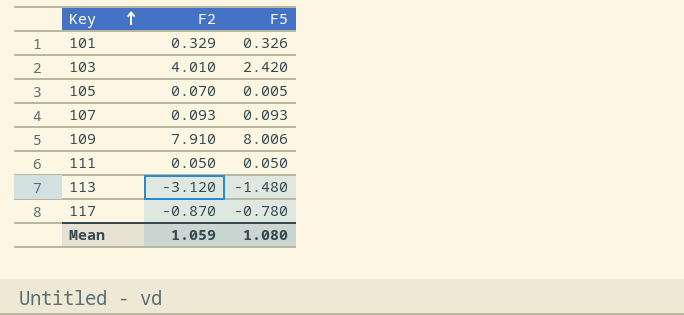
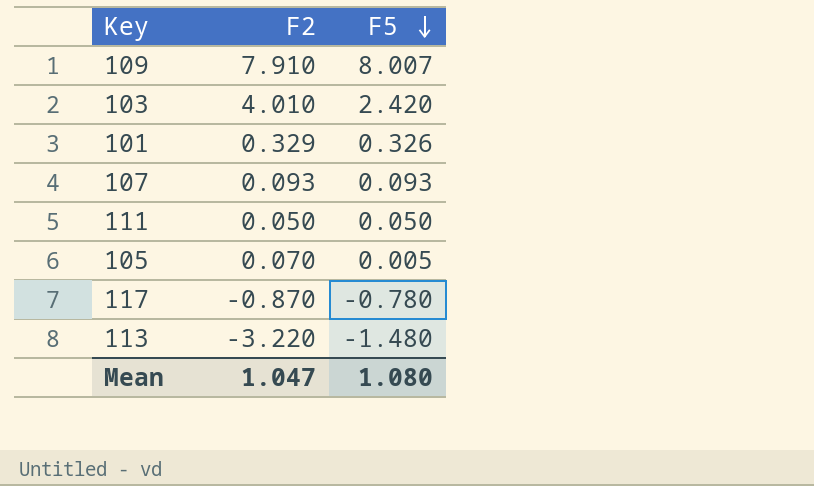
row order: Key ascending -> F5 descending
109 | F5: 8.006 -> 8.007
113 | F2: -3.120 -> -3.220
Mean | F2: 1.059 -> 1.047

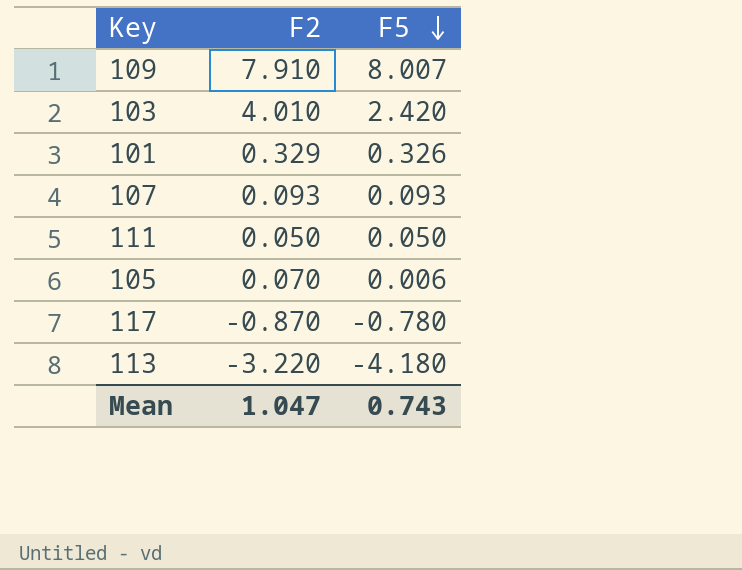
105 | F5: 0.005 -> 0.006
113 | F5: -1.480 -> -4.180
Mean | F5: 1.080 -> 0.743

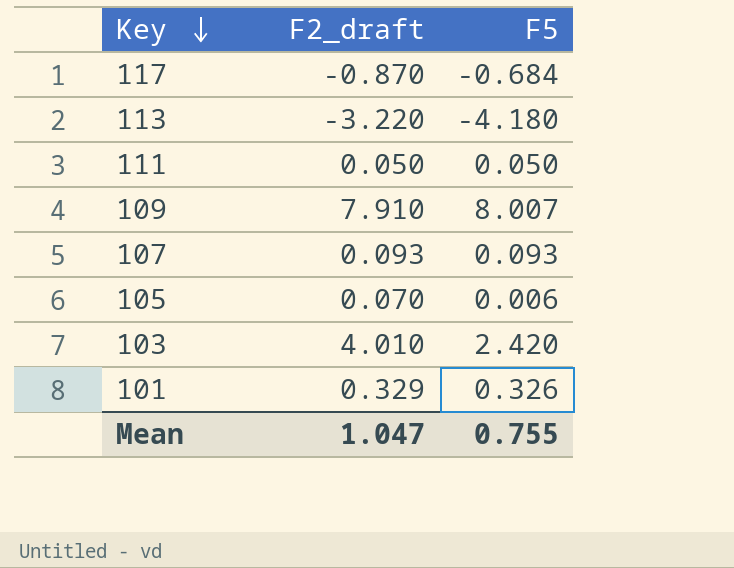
row order: F5 descending -> Key descending
column name: F2 -> F2_draft
117 | F5: -0.780 -> -0.684
Mean | F5: 0.743 -> 0.755

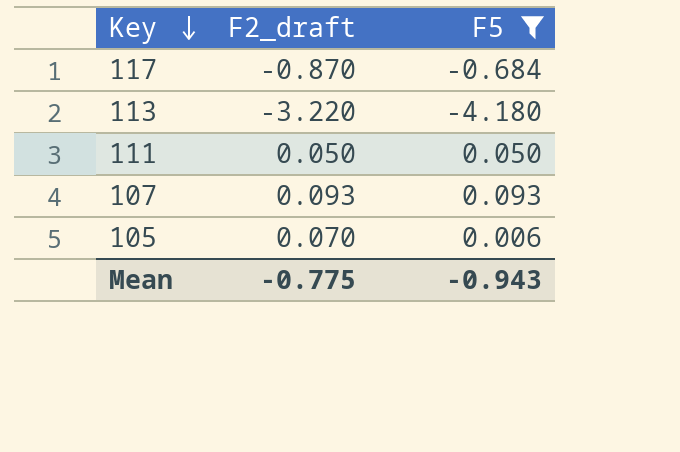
filter: none -> F5 <= 0.093
Mean | F2_draft: 1.047 -> -0.775
Mean | F5: 0.755 -> -0.943

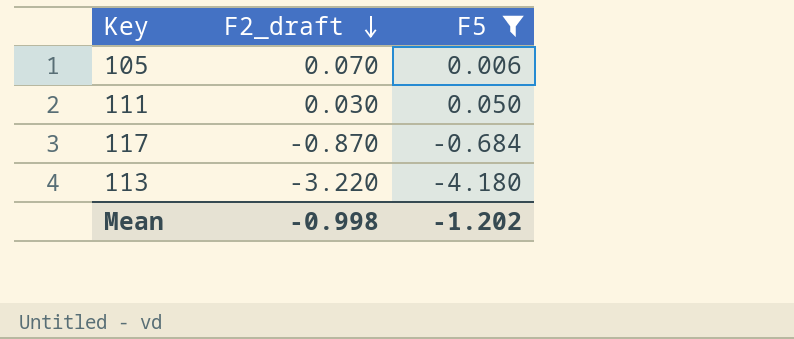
row order: Key descending -> F2_draft descending
row 107: 0.093 | 0.093 -> none
111 | F2_draft: 0.050 -> 0.030
Mean | F2_draft: -0.775 -> -0.998
Mean | F5: -0.943 -> -1.202

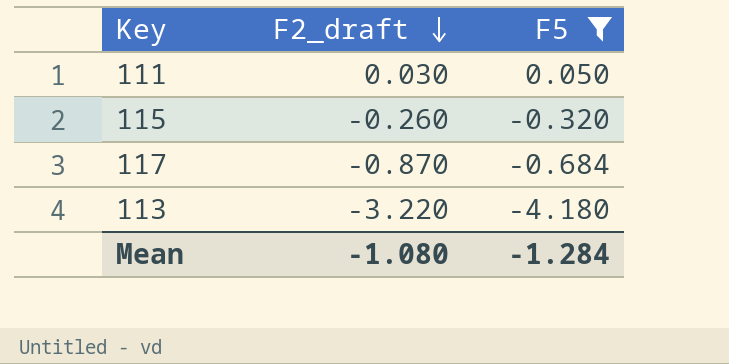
row 105: 0.070 | 0.006 -> none
row 115: none -> -0.260 | -0.320
Mean | F2_draft: -0.998 -> -1.080
Mean | F5: -1.202 -> -1.284

